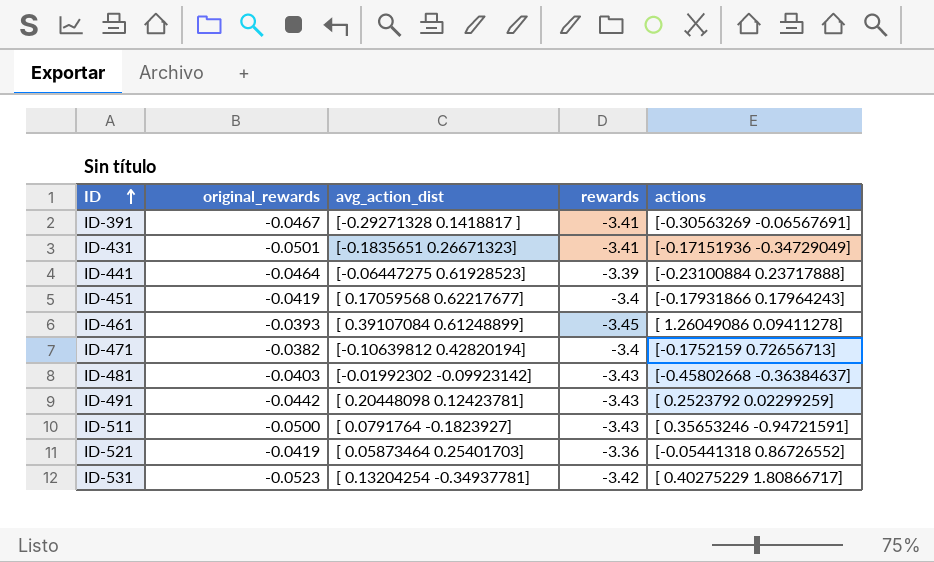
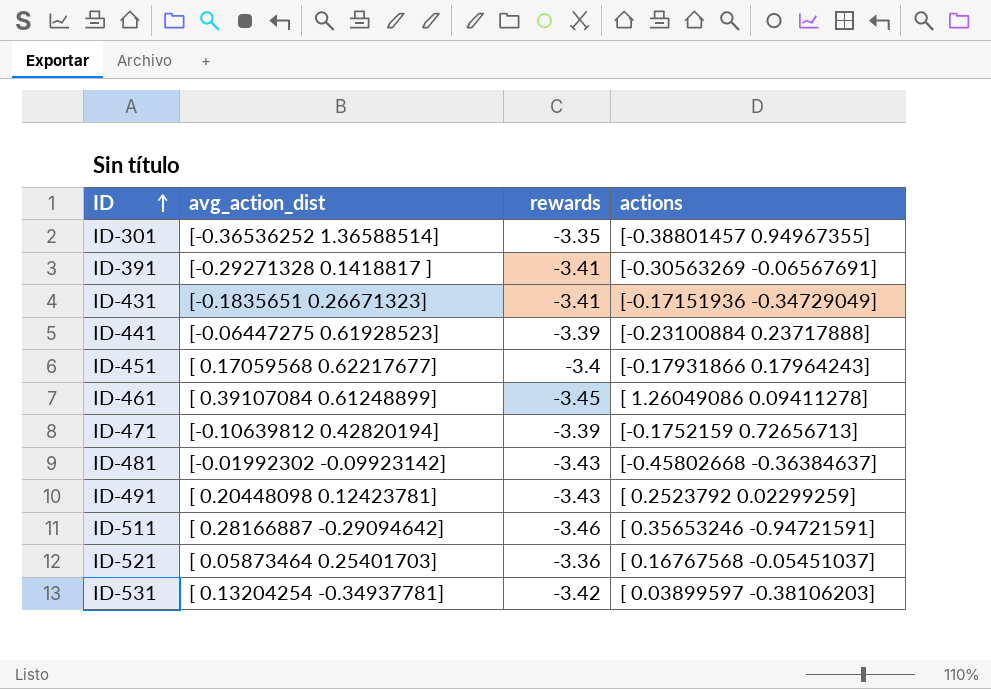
column original_rewards | position: 2 -> none
row ID-301: none -> [-0.36536252 1.36588514] | -3.35 | [-0.38801457 0.94967355]
ID-471 | rewards: -3.4 -> -3.39
ID-511 | avg_action_dist: [ 0.0791764 -0.1823927] -> [ 0.28166887 -0.29094642]
ID-511 | rewards: -3.43 -> -3.46
ID-521 | actions: [-0.05441318 0.86726552] -> [ 0.16767568 -0.05451037]
ID-531 | actions: [ 0.40275229 1.80866717] -> [ 0.03899597 -0.38106203]

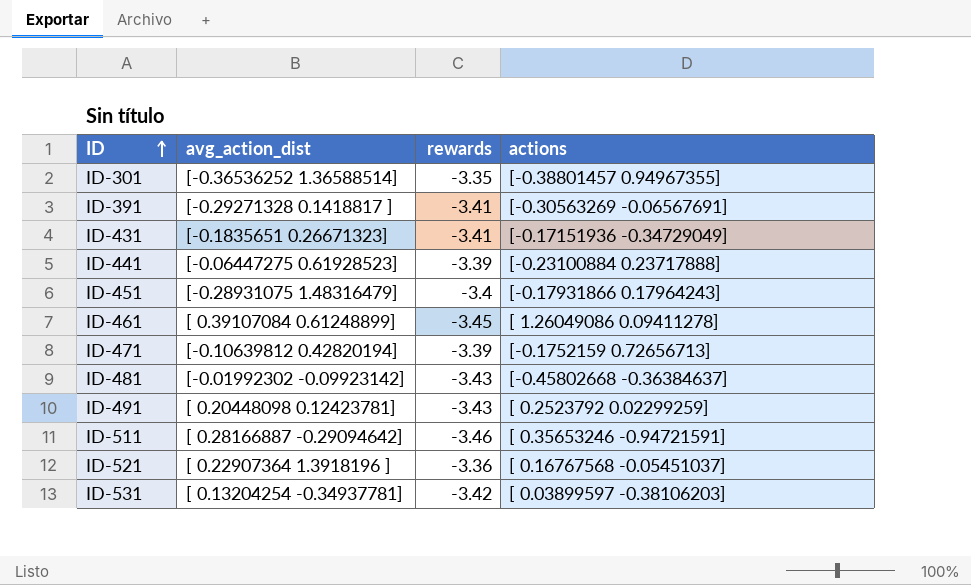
ID-451 | avg_action_dist: [ 0.17059568 0.62217677] -> [-0.28931075 1.48316479]
ID-521 | avg_action_dist: [ 0.05873464 0.25401703] -> [ 0.22907364 1.3918196 ]

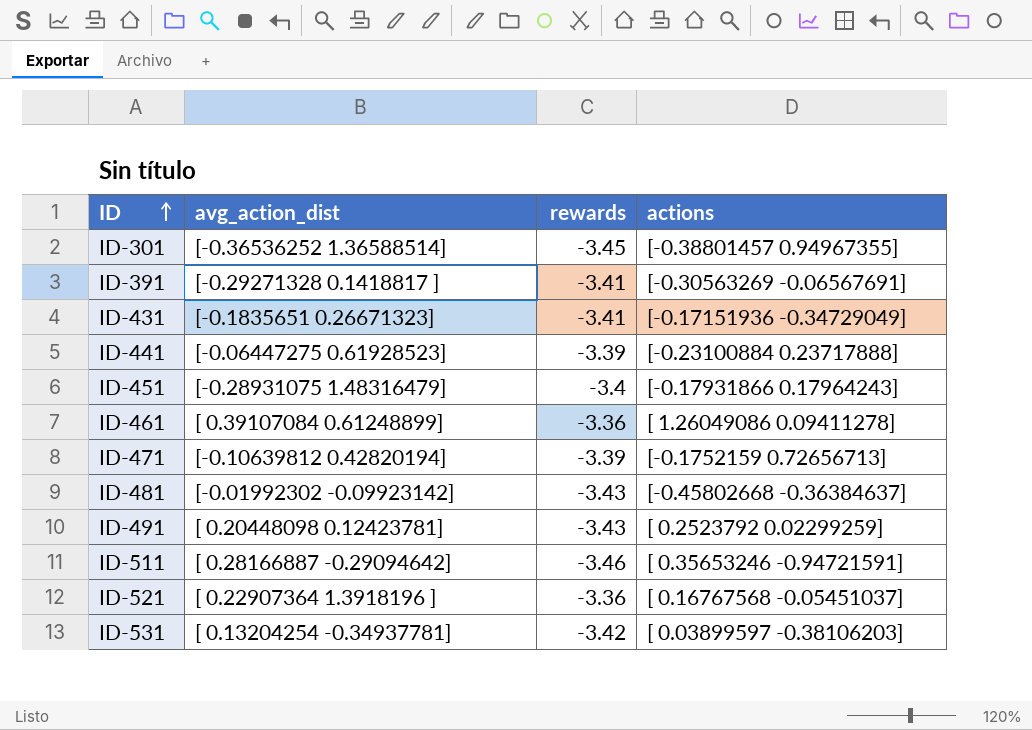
ID-301 | rewards: -3.35 -> -3.45
ID-461 | rewards: -3.45 -> -3.36

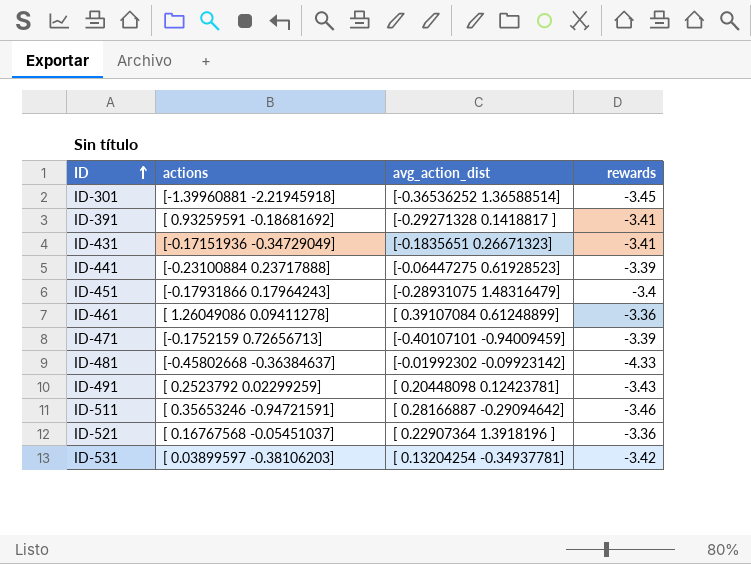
column actions | position: 4 -> 2
ID-301 | actions: [-0.38801457 0.94967355] -> [-1.39960881 -2.21945918]
ID-391 | actions: [-0.30563269 -0.06567691] -> [ 0.93259591 -0.18681692]
ID-471 | avg_action_dist: [-0.10639812 0.42820194] -> [-0.40107101 -0.94009459]
ID-481 | rewards: -3.43 -> -4.33

